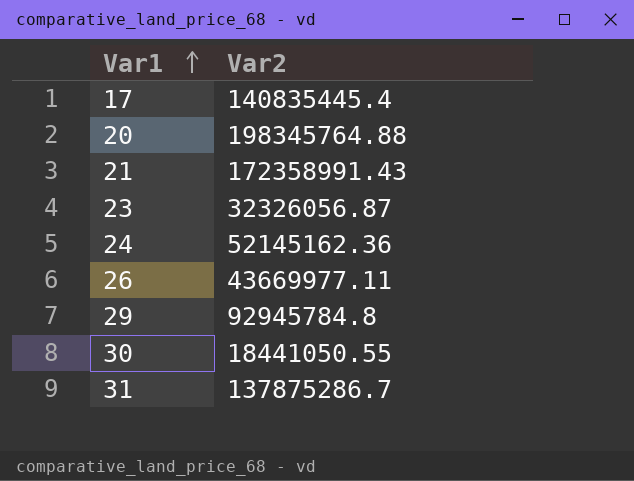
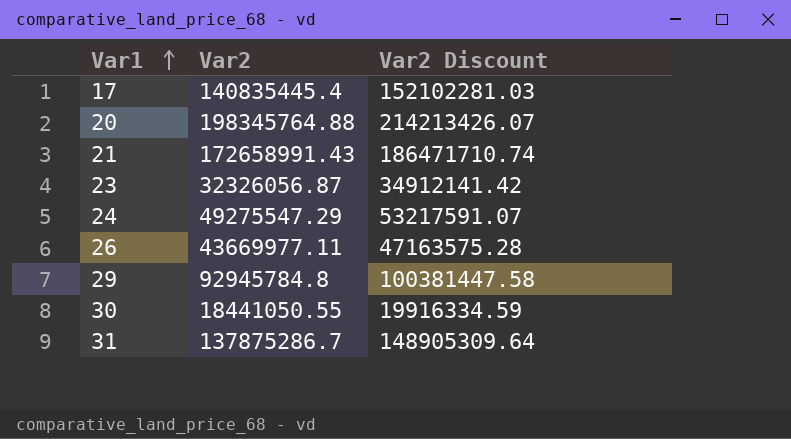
column Var2 Discount | formula: none -> [Var2] * 1.08
21 | Var2: 172358991.43 -> 172658991.43
24 | Var2: 52145162.36 -> 49275547.29

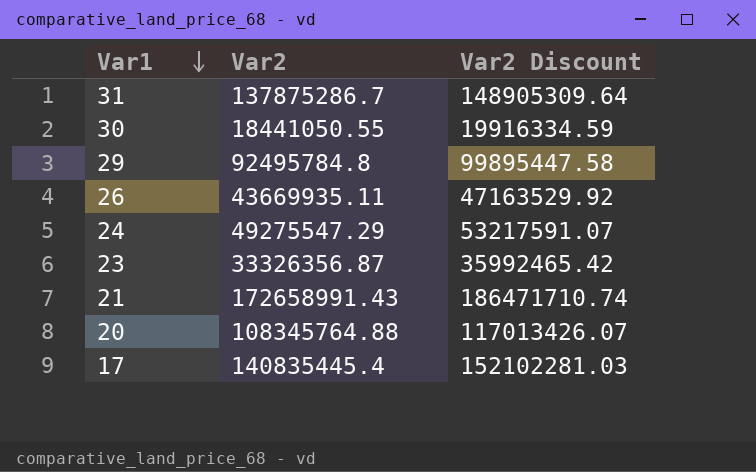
row order: Var1 ascending -> Var1 descending
29 | Var2: 92945784.8 -> 92495784.8
29 | Var2 Discount: 100381447.58 -> 99895447.58
26 | Var2: 43669977.11 -> 43669935.11
26 | Var2 Discount: 47163575.28 -> 47163529.92
23 | Var2: 32326056.87 -> 33326356.87
23 | Var2 Discount: 34912141.42 -> 35992465.42
20 | Var2: 198345764.88 -> 108345764.88
20 | Var2 Discount: 214213426.07 -> 117013426.07

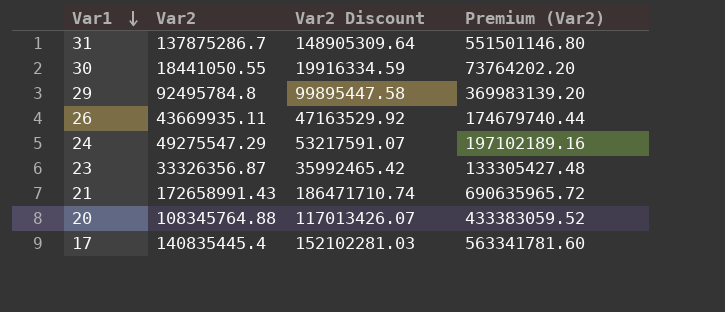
column Premium (Var2) | formula: none -> [Var2] * 4

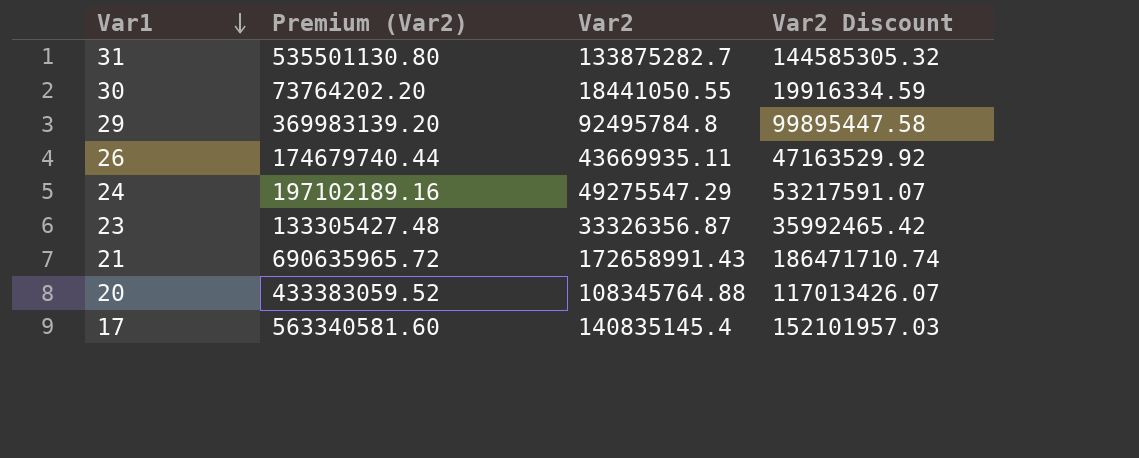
column Premium (Var2) | position: 4 -> 2
31 | Premium (Var2): 551501146.80 -> 535501130.80
31 | Var2: 137875286.7 -> 133875282.7
31 | Var2 Discount: 148905309.64 -> 144585305.32
17 | Premium (Var2): 563341781.60 -> 563340581.60
17 | Var2: 140835445.4 -> 140835145.4
17 | Var2 Discount: 152102281.03 -> 152101957.03

